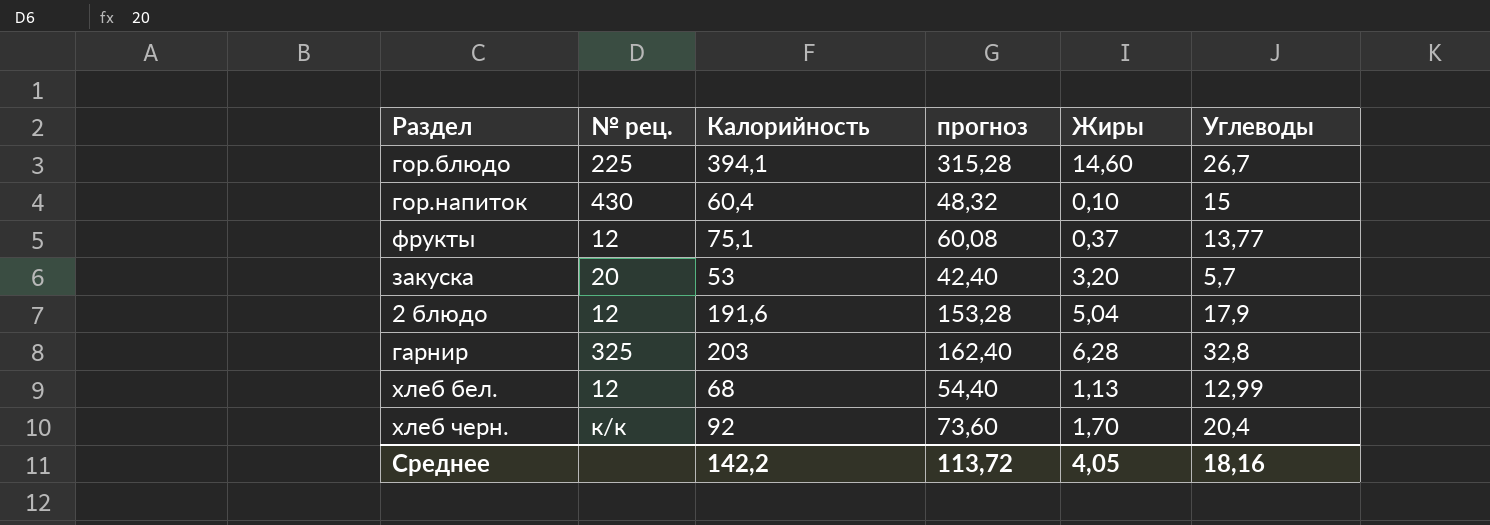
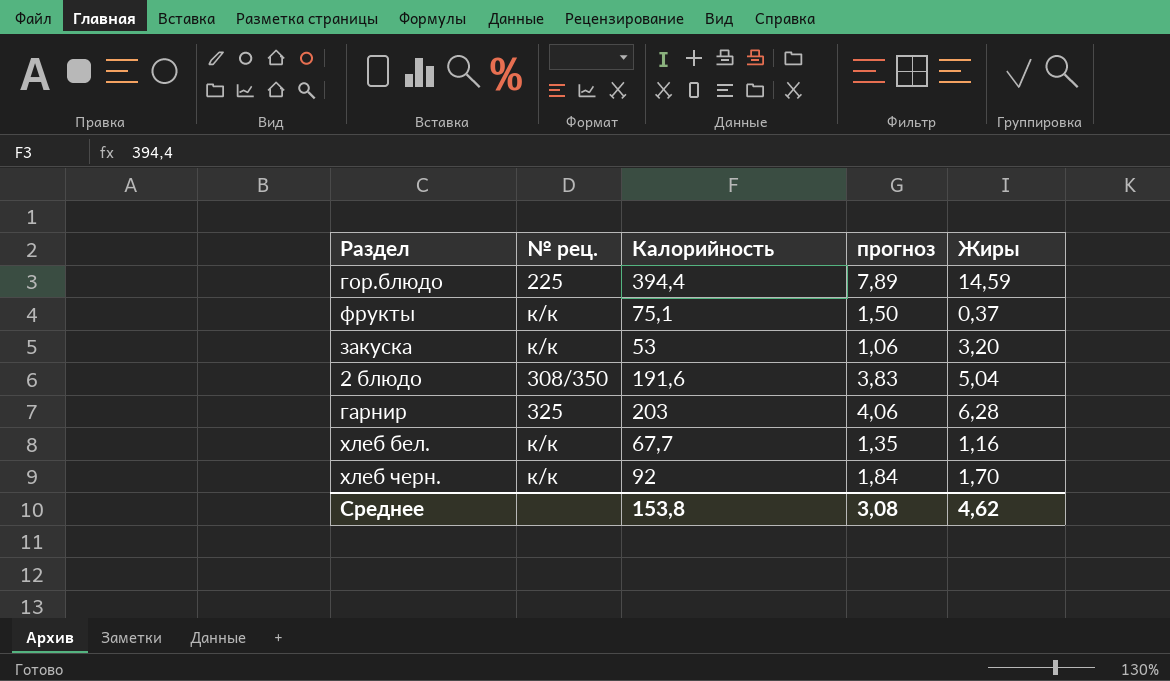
column Углеводы | position: 6 -> none
column прогноз | formula: [Калорийность] * 0,8 -> [Калорийность] * 0,02
row гор.напиток: 430 | 60,4 | 48,32 | 0,10 | 15 -> none
гор.блюдо | Калорийность: 394,1 -> 394,4
гор.блюдо | Жиры: 14,60 -> 14,59
фрукты | № рец.: 12 -> к/к
закуска | № рец.: 20 -> к/к
2 блюдо | № рец.: 12 -> 308/350
хлеб бел. | № рец.: 12 -> к/к
хлеб бел. | Калорийность: 68 -> 67,7
хлеб бел. | Жиры: 1,13 -> 1,16
Среднее | Калорийность: 142,2 -> 153,8
Среднее | прогноз: 113,72 -> 3,08
Среднее | Жиры: 4,05 -> 4,62

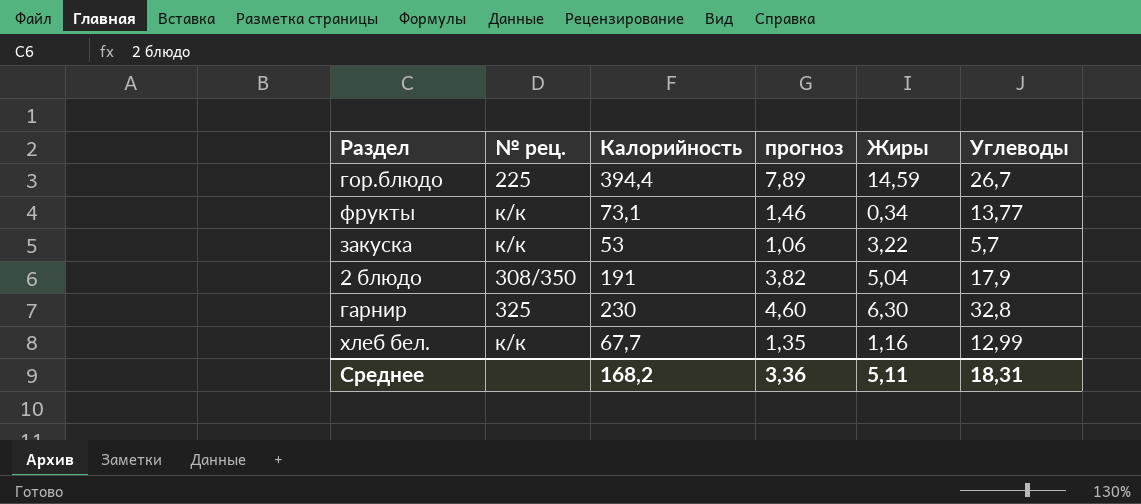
column Углеводы | position: none -> 6
row хлеб черн.: к/к | 92 | 1,84 | 1,70 -> none
фрукты | Калорийность: 75,1 -> 73,1
фрукты | прогноз: 1,50 -> 1,46
фрукты | Жиры: 0,37 -> 0,34
закуска | Жиры: 3,20 -> 3,22
2 блюдо | Калорийность: 191,6 -> 191
2 блюдо | прогноз: 3,83 -> 3,82
гарнир | Калорийность: 203 -> 230
гарнир | прогноз: 4,06 -> 4,60
гарнир | Жиры: 6,28 -> 6,30
Среднее | Калорийность: 153,8 -> 168,2
Среднее | прогноз: 3,08 -> 3,36
Среднее | Жиры: 4,62 -> 5,11

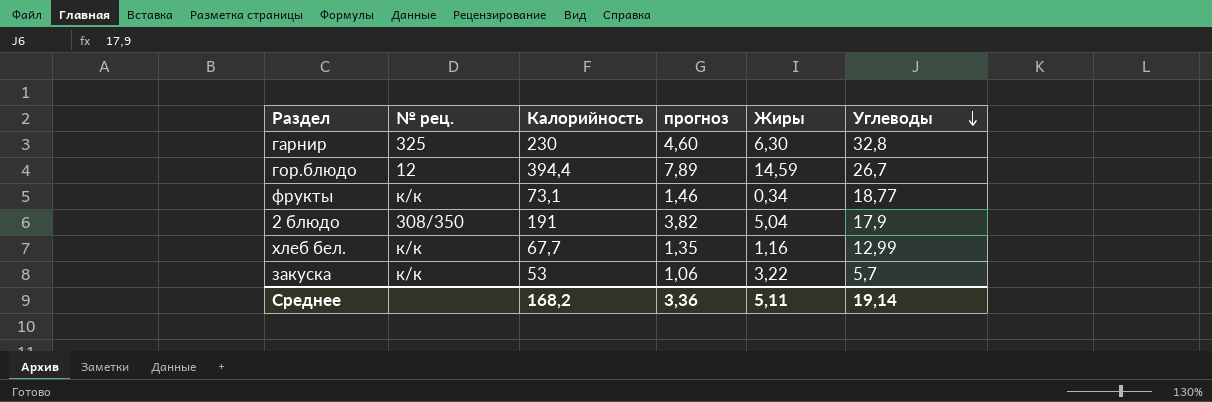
row order: none -> Углеводы descending
гор.блюдо | № рец.: 225 -> 12
фрукты | Углеводы: 13,77 -> 18,77
Среднее | Углеводы: 18,31 -> 19,14

